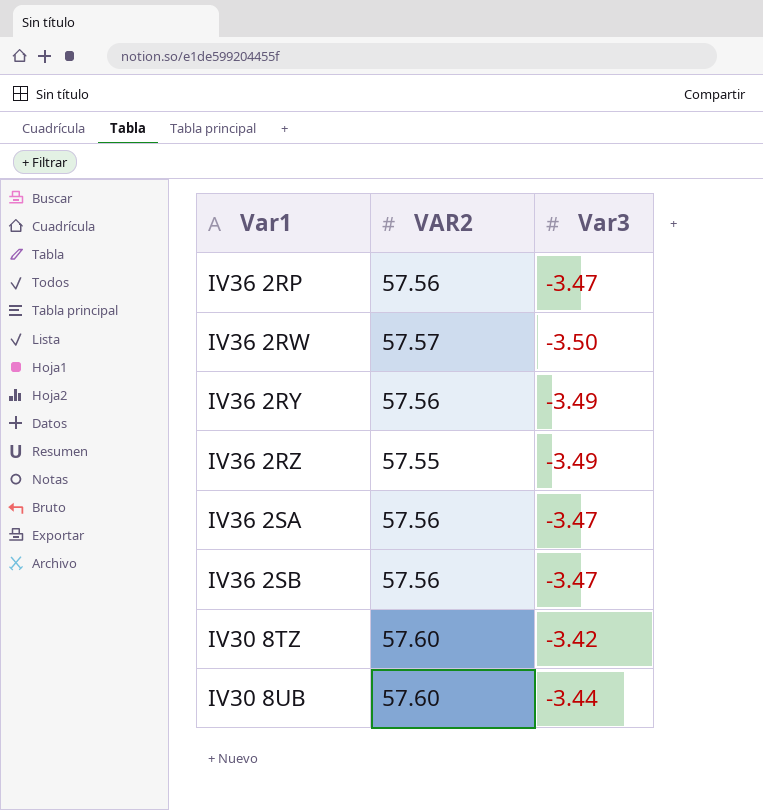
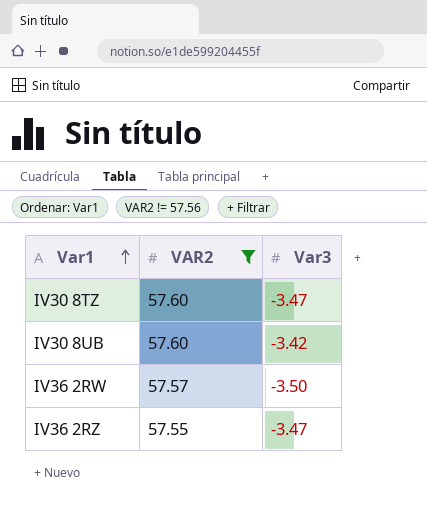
filter: none -> VAR2 != 57.56
row order: none -> Var1 ascending
IV30 8TZ | Var3: -3.42 -> -3.47
IV30 8UB | Var3: -3.44 -> -3.42
IV36 2RZ | Var3: -3.49 -> -3.47

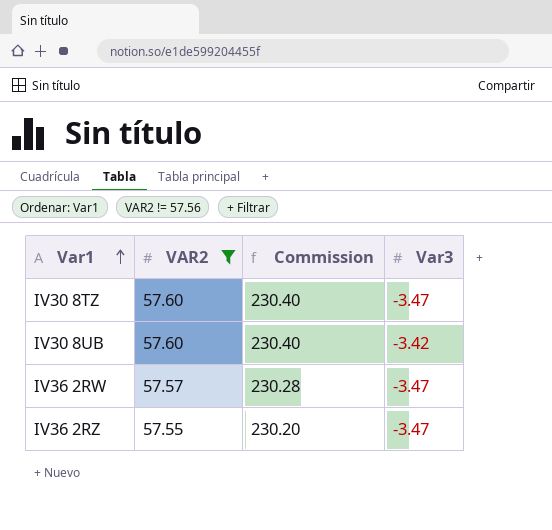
column Commission | formula: none -> [VAR2] * 4
IV36 2RW | Var3: -3.50 -> -3.47

